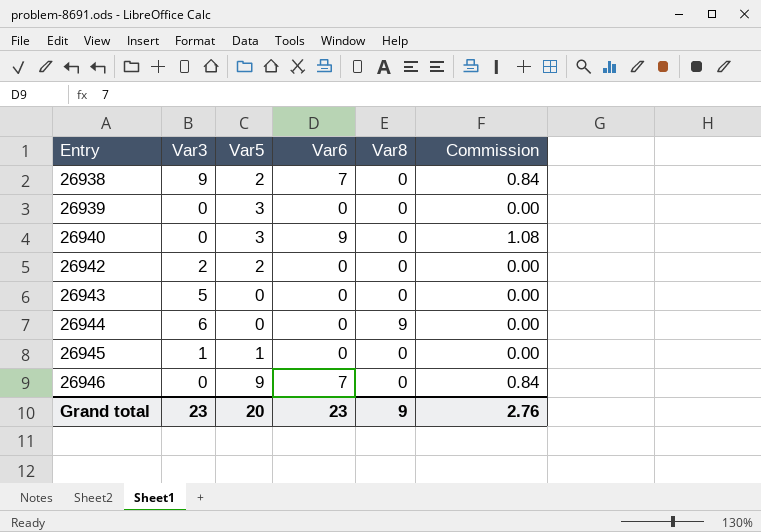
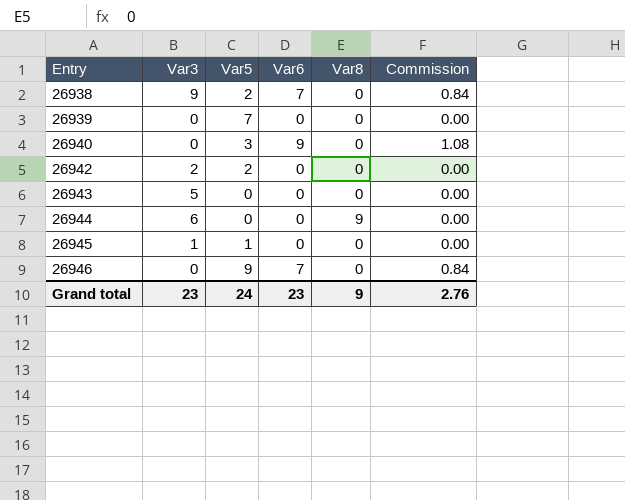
26939 | Var5: 3 -> 7
Grand total | Var5: 20 -> 24

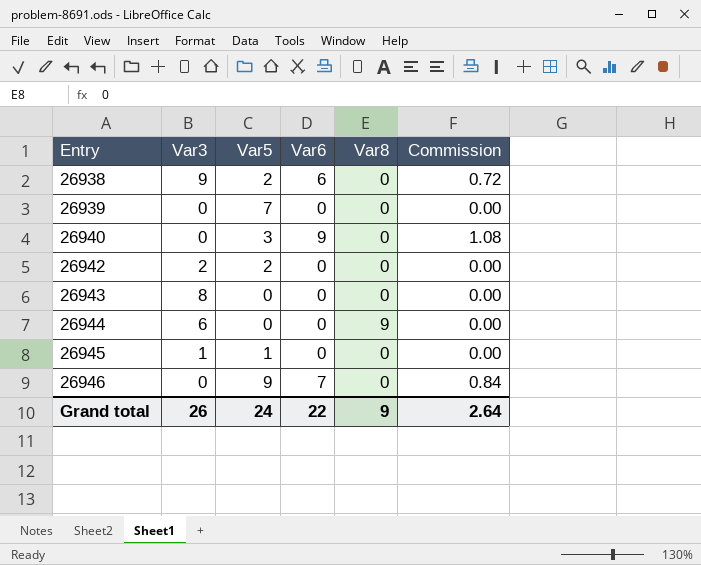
26938 | Var6: 7 -> 6
26938 | Commission: 0.84 -> 0.72
26943 | Var3: 5 -> 8
Grand total | Var3: 23 -> 26
Grand total | Var6: 23 -> 22
Grand total | Commission: 2.76 -> 2.64

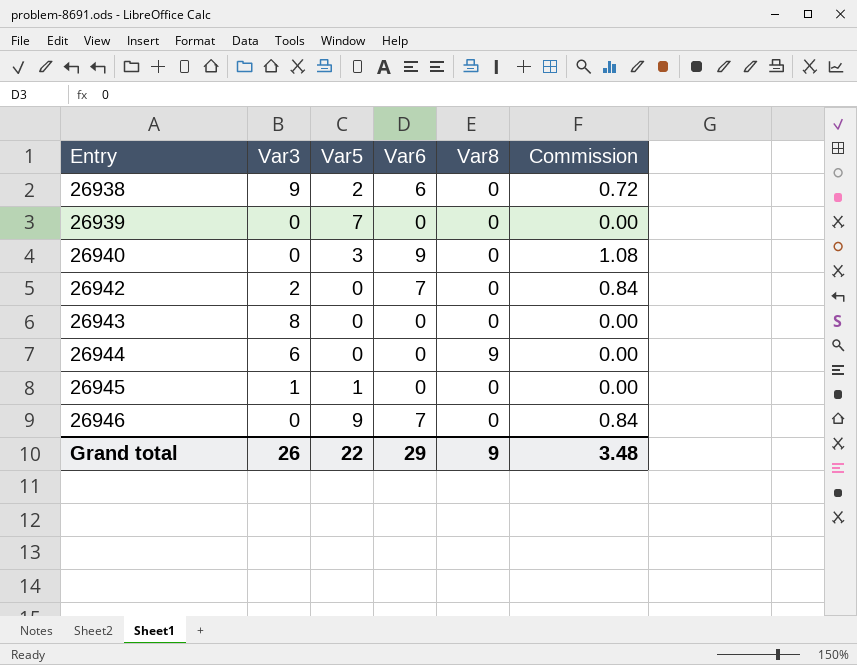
26942 | Var5: 2 -> 0
26942 | Var6: 0 -> 7
26942 | Commission: 0.00 -> 0.84
Grand total | Var5: 24 -> 22
Grand total | Var6: 22 -> 29
Grand total | Commission: 2.64 -> 3.48

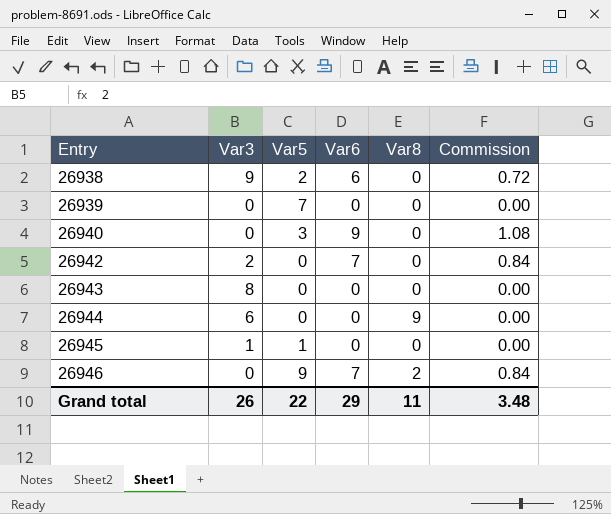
26946 | Var8: 0 -> 2
Grand total | Var8: 9 -> 11

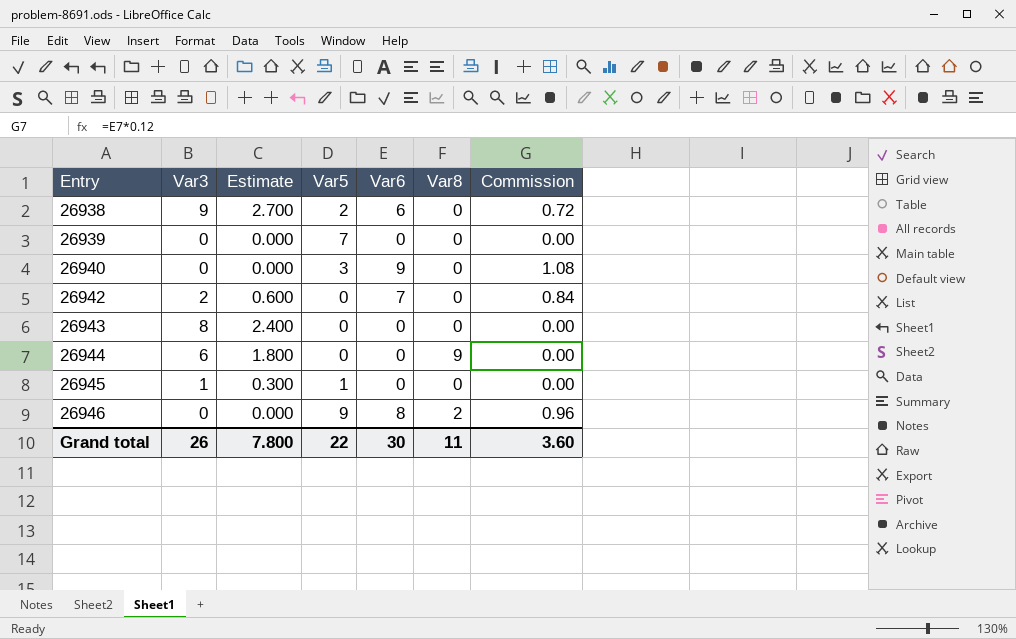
column Estimate | formula: none -> [Var3] * 0.3
26946 | Var6: 7 -> 8
26946 | Commission: 0.84 -> 0.96
Grand total | Var6: 29 -> 30
Grand total | Commission: 3.48 -> 3.60

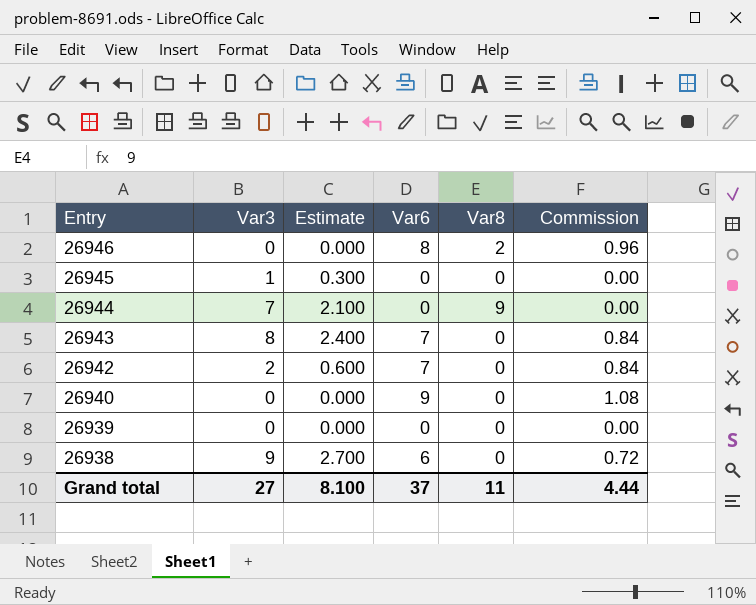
row order: Entry ascending -> Entry descending
column Var5 | position: 4 -> none
26944 | Var3: 6 -> 7
26944 | Estimate: 1.800 -> 2.100
26943 | Var6: 0 -> 7
26943 | Commission: 0.00 -> 0.84
Grand total | Var3: 26 -> 27
Grand total | Estimate: 7.800 -> 8.100
Grand total | Var6: 30 -> 37
Grand total | Commission: 3.60 -> 4.44

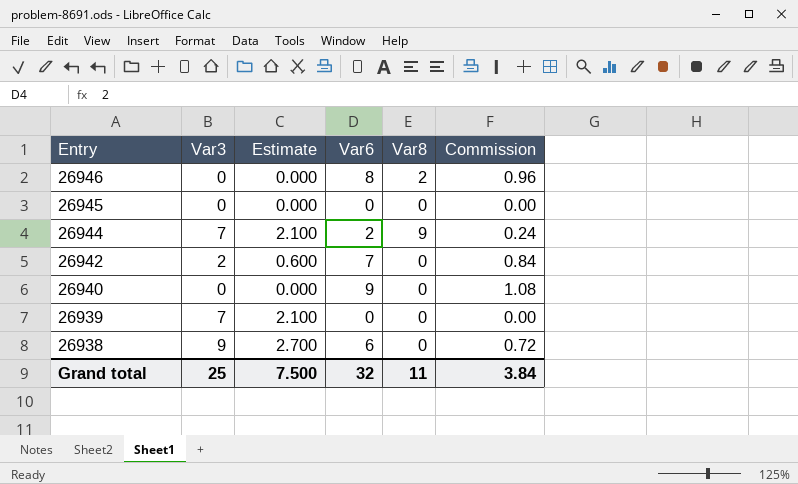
row 26943: 8 | 2.400 | 7 | 0 | 0.84 -> none
26945 | Var3: 1 -> 0
26945 | Estimate: 0.300 -> 0.000
26944 | Var6: 0 -> 2
26944 | Commission: 0.00 -> 0.24
26939 | Var3: 0 -> 7
26939 | Estimate: 0.000 -> 2.100
Grand total | Var3: 27 -> 25
Grand total | Estimate: 8.100 -> 7.500
Grand total | Var6: 37 -> 32
Grand total | Commission: 4.44 -> 3.84

